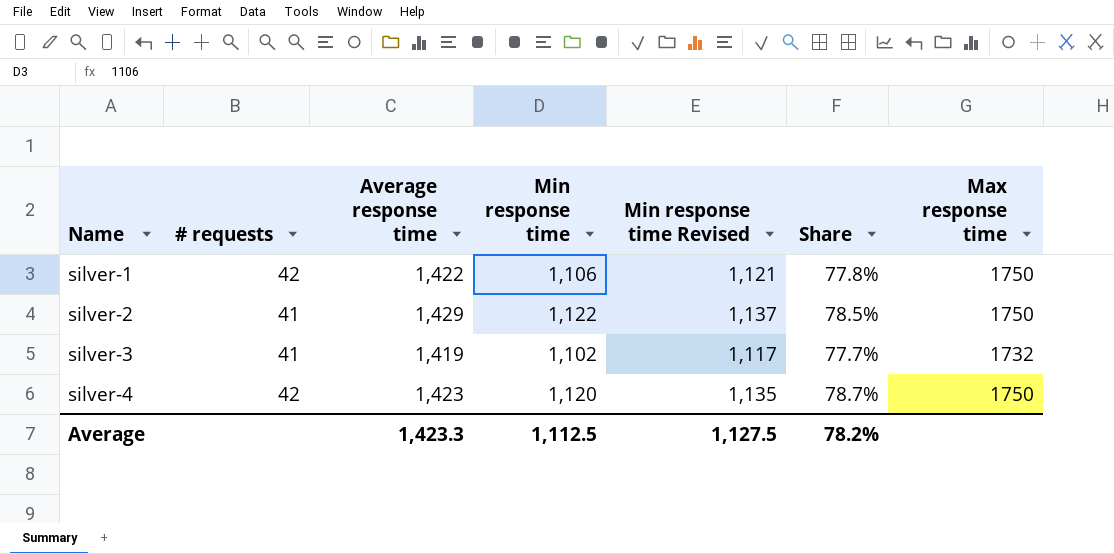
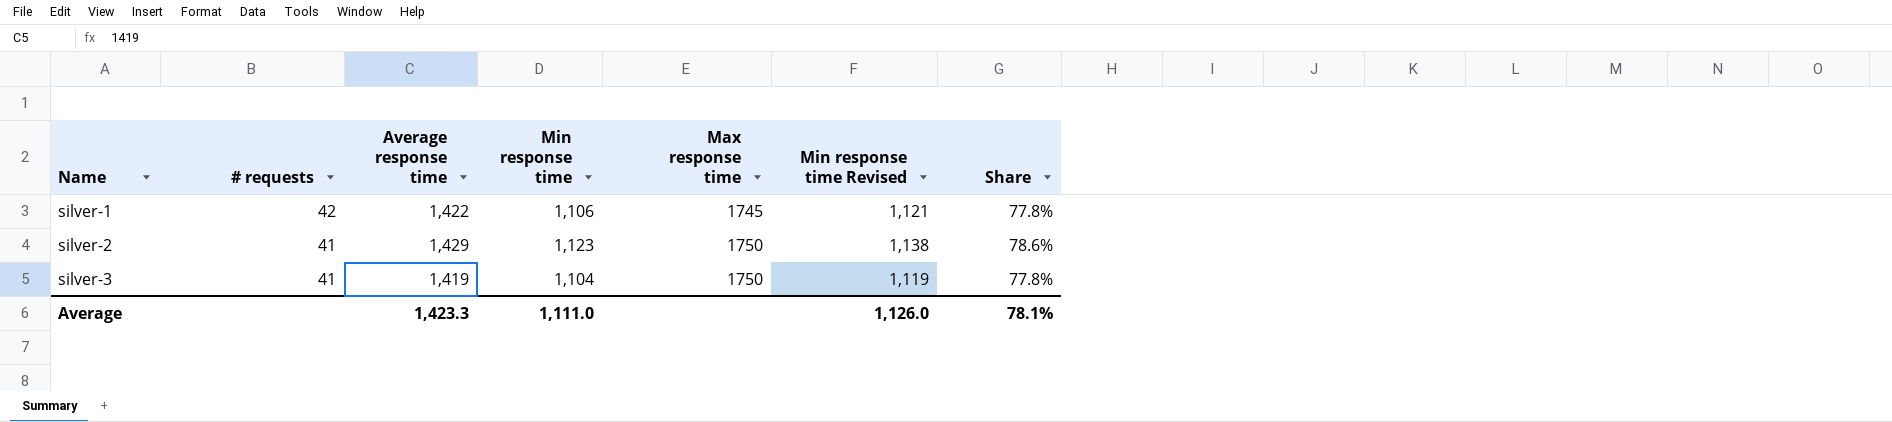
column Max response time | position: 7 -> 5
row silver-4: 42 | 1,423 | 1,120 | 1,135 | 78.7% | 1750 -> none
silver-1 | Max response time: 1750 -> 1745
silver-2 | Min response time: 1,122 -> 1,123
silver-2 | Min response time Revised: 1,137 -> 1,138
silver-2 | Share: 78.5% -> 78.6%
silver-3 | Min response time: 1,102 -> 1,104
silver-3 | Max response time: 1732 -> 1750
silver-3 | Min response time Revised: 1,117 -> 1,119
silver-3 | Share: 77.7% -> 77.8%
Average | Min response time: 1,112.5 -> 1,111.0
Average | Min response time Revised: 1,127.5 -> 1,126.0
Average | Share: 78.2% -> 78.1%

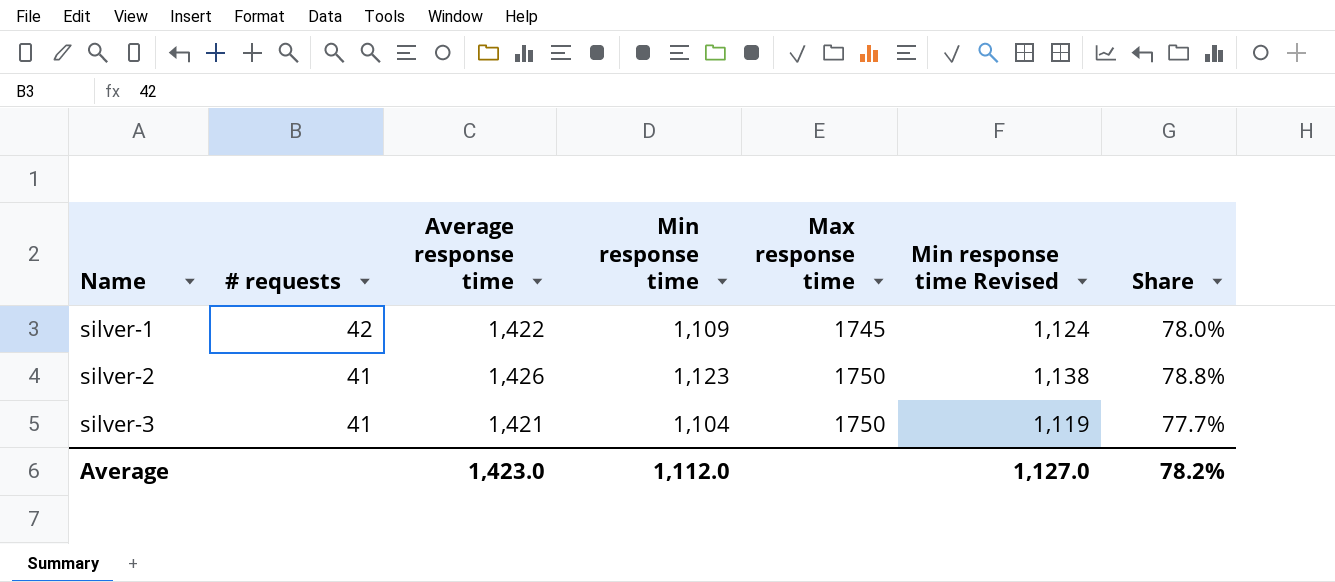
silver-1 | Min response time: 1,106 -> 1,109
silver-1 | Min response time Revised: 1,121 -> 1,124
silver-1 | Share: 77.8% -> 78.0%
silver-2 | Average response time: 1,429 -> 1,426
silver-2 | Share: 78.6% -> 78.8%
silver-3 | Average response time: 1,419 -> 1,421
silver-3 | Share: 77.8% -> 77.7%
Average | Average response time: 1,423.3 -> 1,423.0
Average | Min response time: 1,111.0 -> 1,112.0
Average | Min response time Revised: 1,126.0 -> 1,127.0
Average | Share: 78.1% -> 78.2%

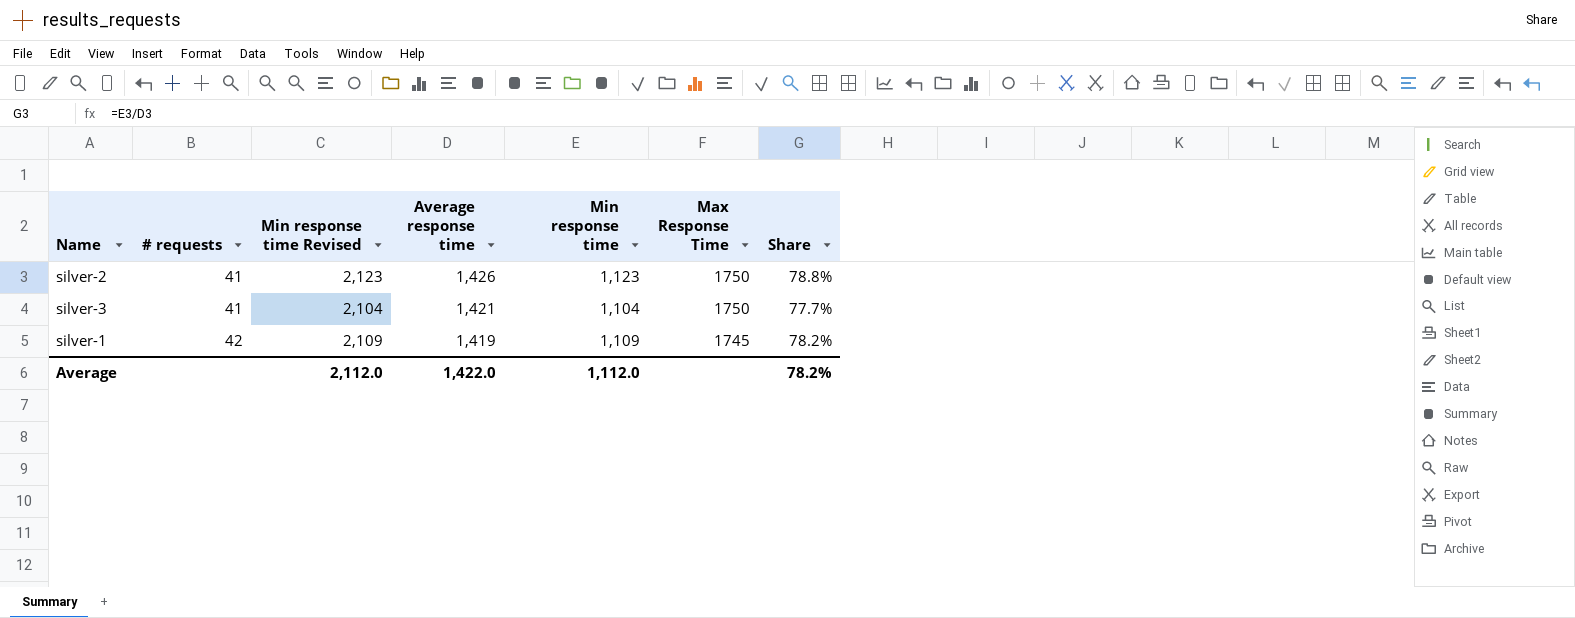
row order: Name ascending -> # requests ascending
column Min response time Revised | formula: [Min response time] + 15 -> [Min response time] + 1000
column Min response time Revised | position: 6 -> 3
column name: Max response time -> Max Response Time
silver-1 | Average response time: 1,422 -> 1,419
silver-1 | Share: 78.0% -> 78.2%
Average | Min response time Revised: 1,127.0 -> 2,112.0
Average | Average response time: 1,423.0 -> 1,422.0

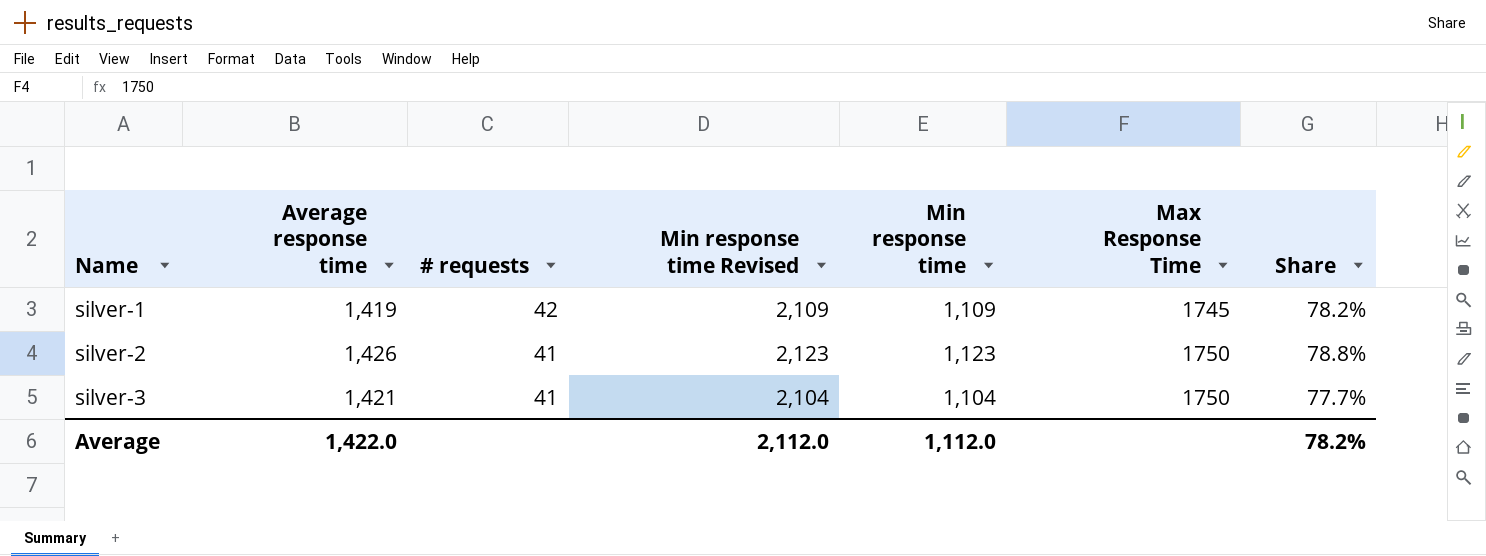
row order: # requests ascending -> Name ascending
column Average response time | position: 4 -> 2

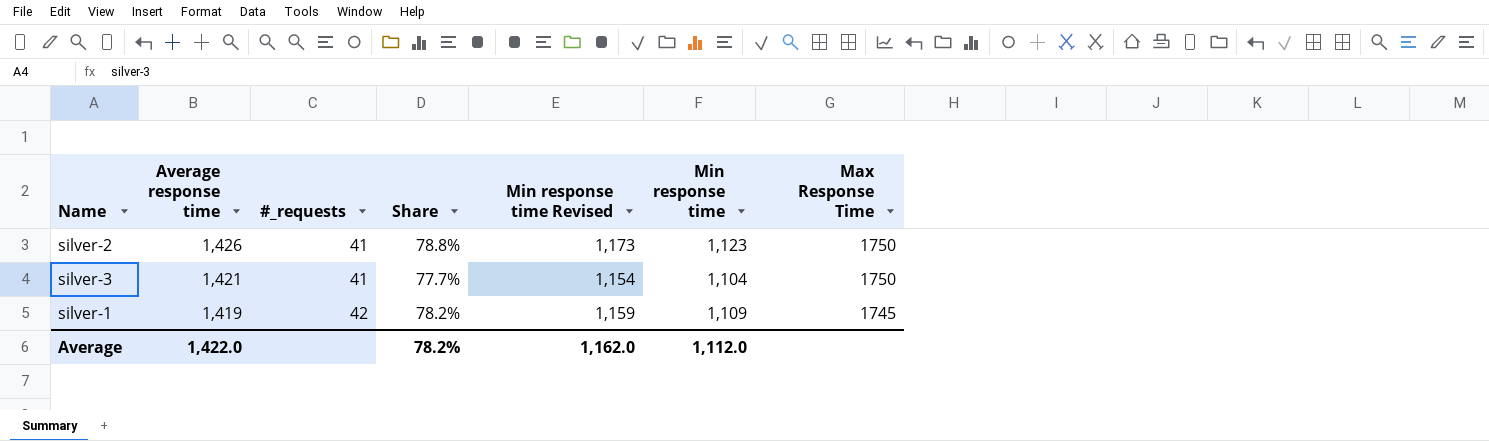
row order: Name ascending -> Average response time descending
column name: # requests -> #_requests
column Share | position: 7 -> 4
column Min response time Revised | formula: [Min response time] + 1000 -> [Min response time] + 50
Average | Min response time Revised: 2,112.0 -> 1,162.0

